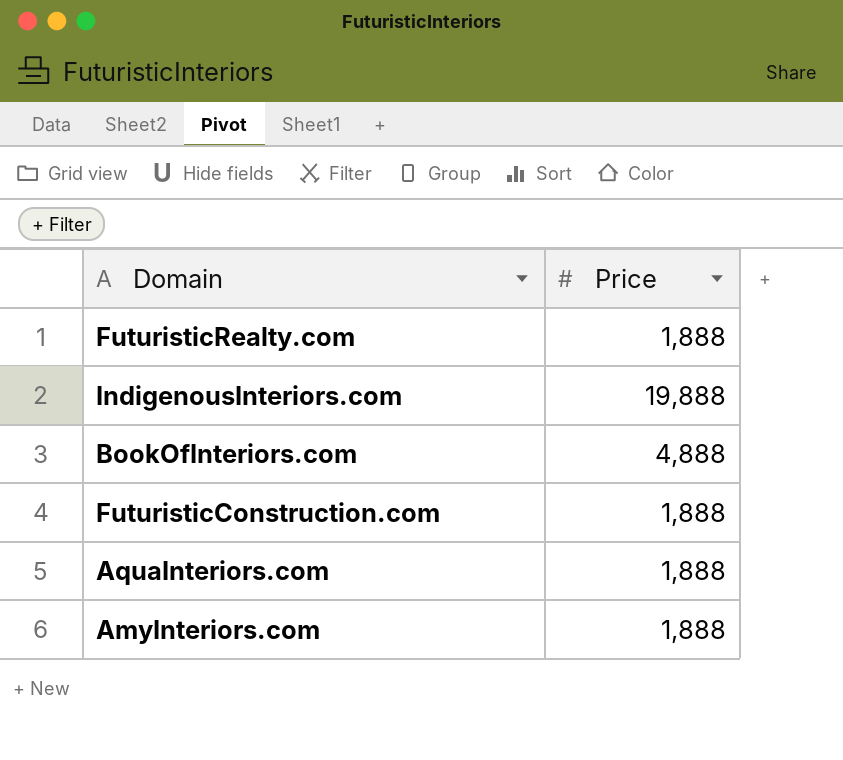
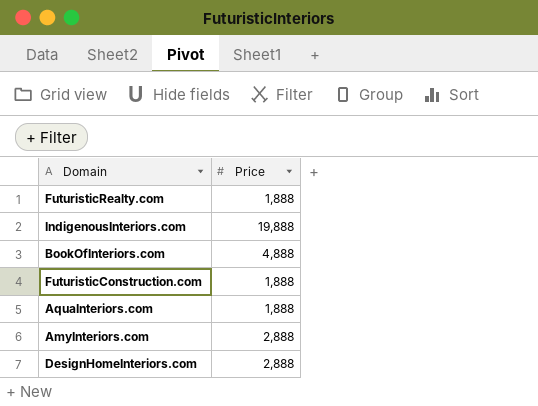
AmyInteriors.com | Price: 1,888 -> 2,888
row DesignHomeInteriors.com: none -> 2,888

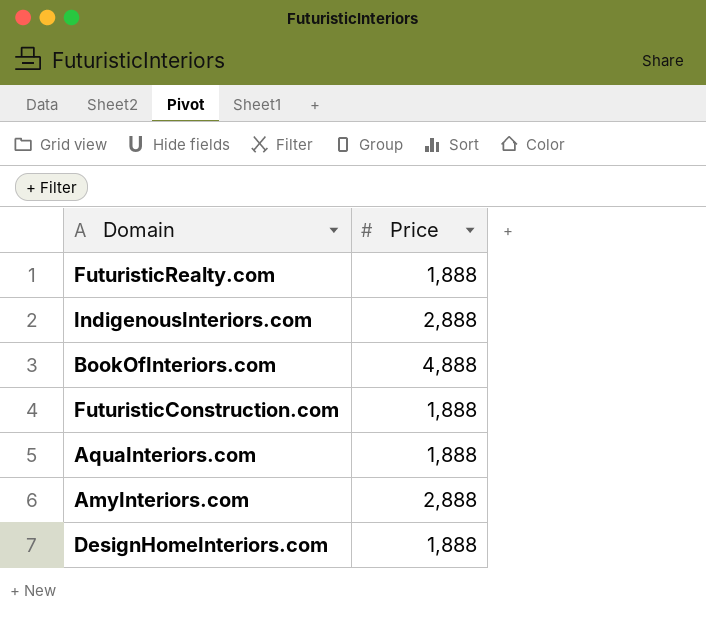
IndigenousInteriors.com | Price: 19,888 -> 2,888
DesignHomeInteriors.com | Price: 2,888 -> 1,888

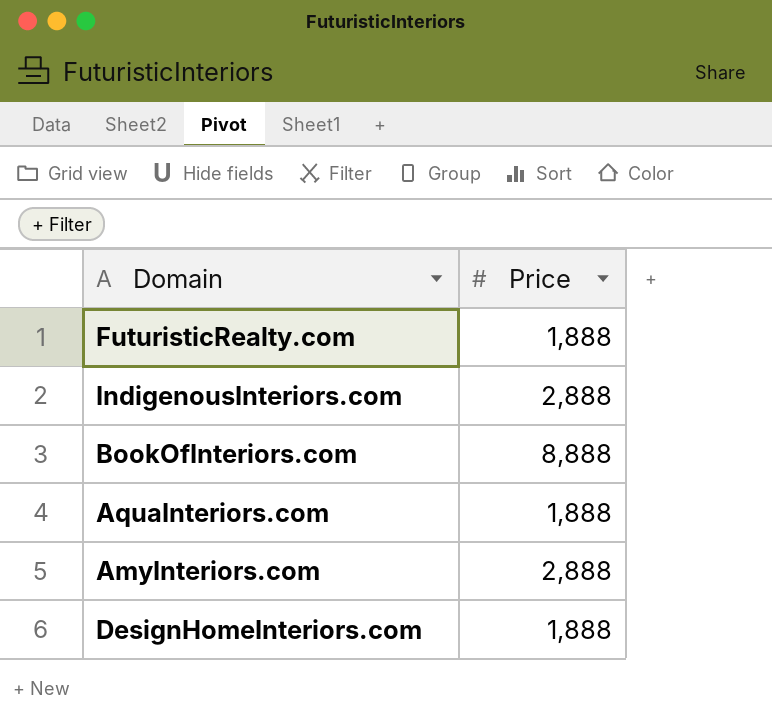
row FuturisticConstruction.com: 1,888 -> none
BookOfInteriors.com | Price: 4,888 -> 8,888

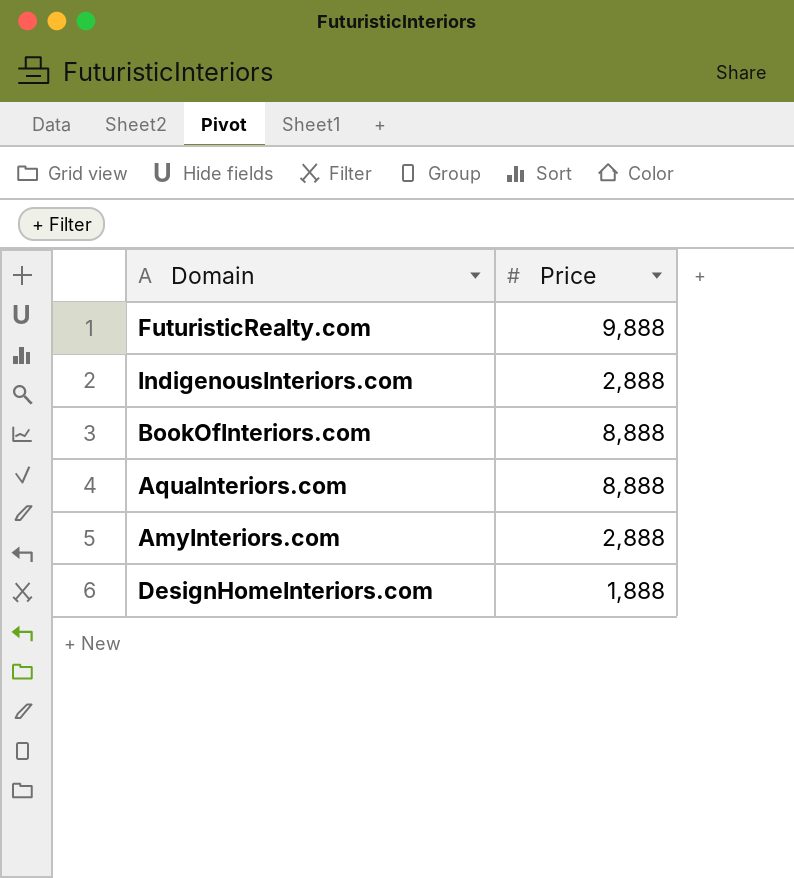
FuturisticRealty.com | Price: 1,888 -> 9,888
AquaInteriors.com | Price: 1,888 -> 8,888

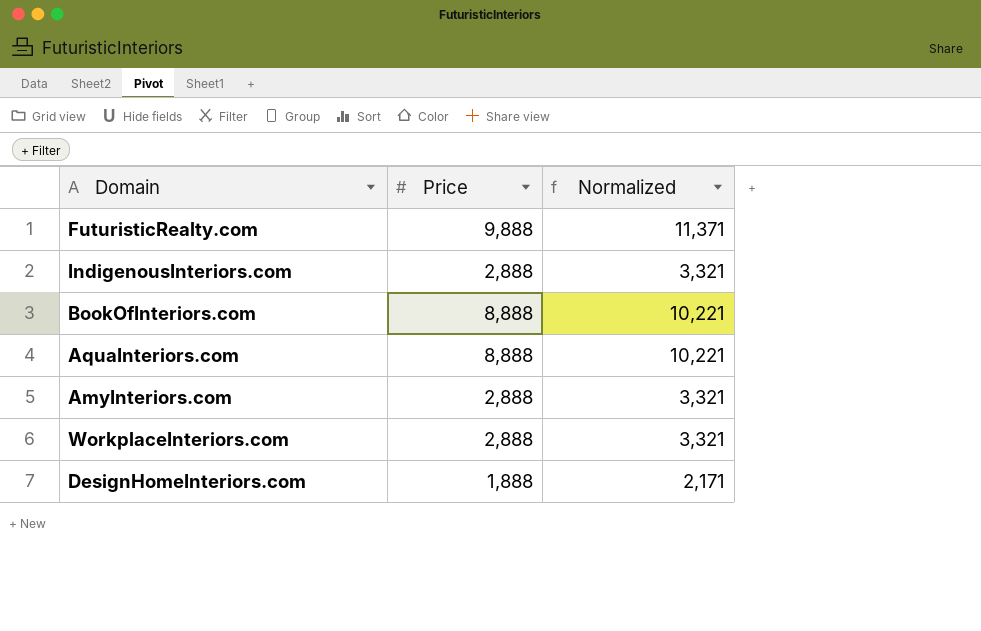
column Normalized | formula: none -> [Price] * 1.15
row WorkplaceInteriors.com: none -> 2,888 | 3,321

